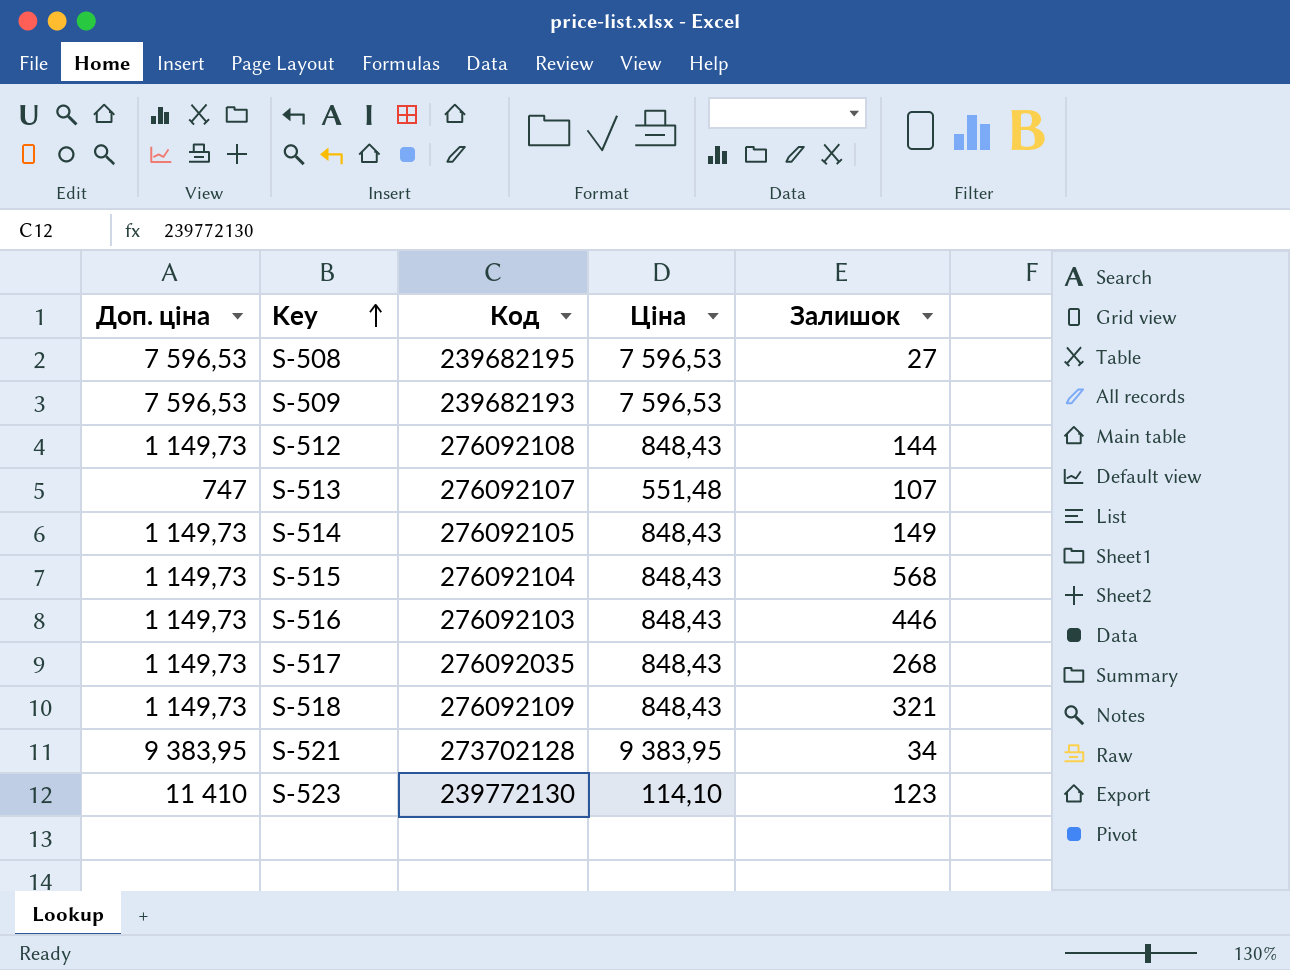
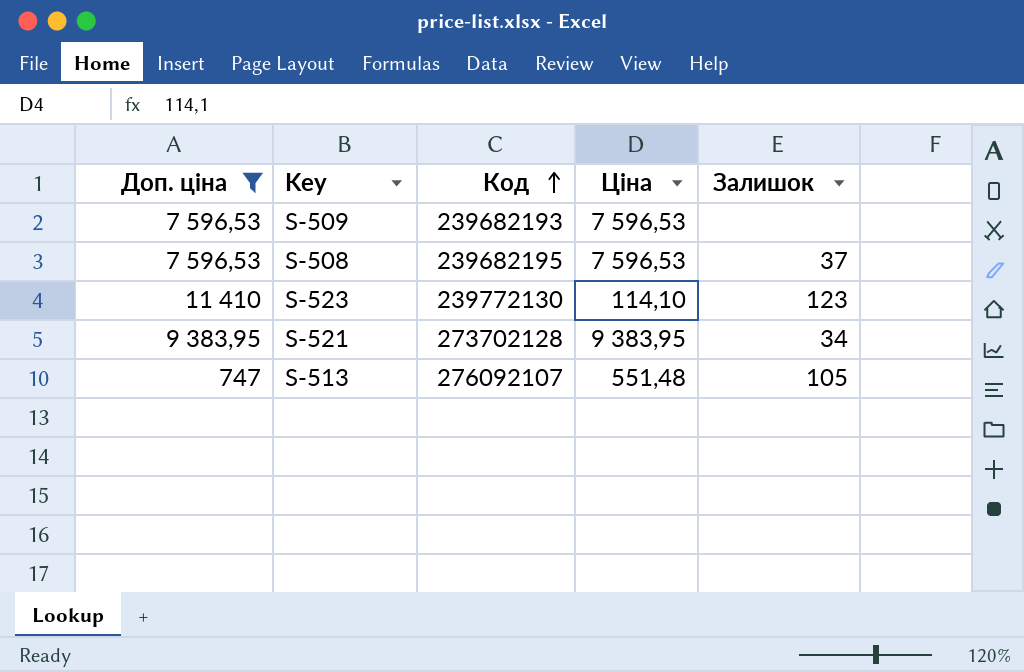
filter: none -> Доп. ціна != 1 149,73
row order: Key ascending -> Код ascending
S-508 | Залишок: 27 -> 37
S-513 | Залишок: 107 -> 105

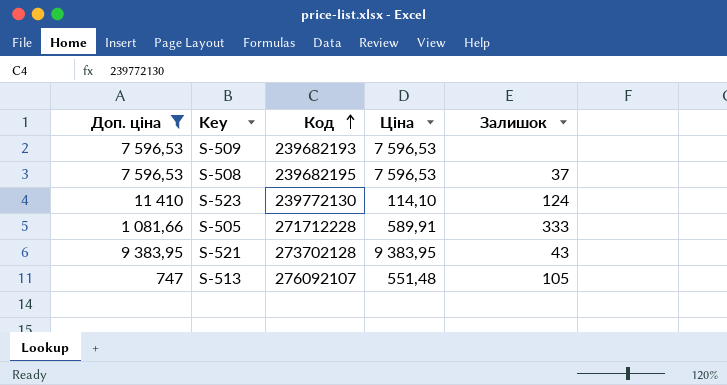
S-523 | Залишок: 123 -> 124
row S-505: none -> 1 081,66 | 271712228 | 589,91 | 333
S-521 | Залишок: 34 -> 43

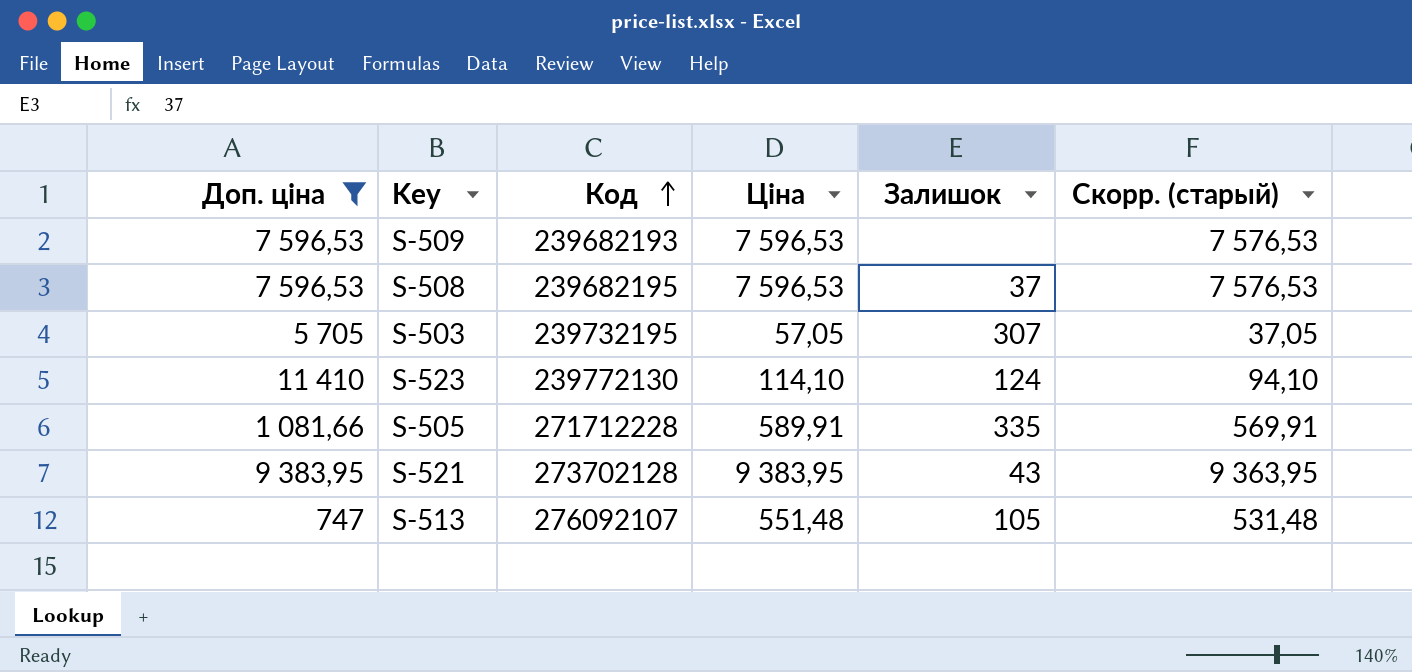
column Скорр. (старый) | formula: none -> [Ціна] - 20
row S-503: none -> 5 705 | 239732195 | 57,05 | 307 | 37,05
S-505 | Залишок: 333 -> 335

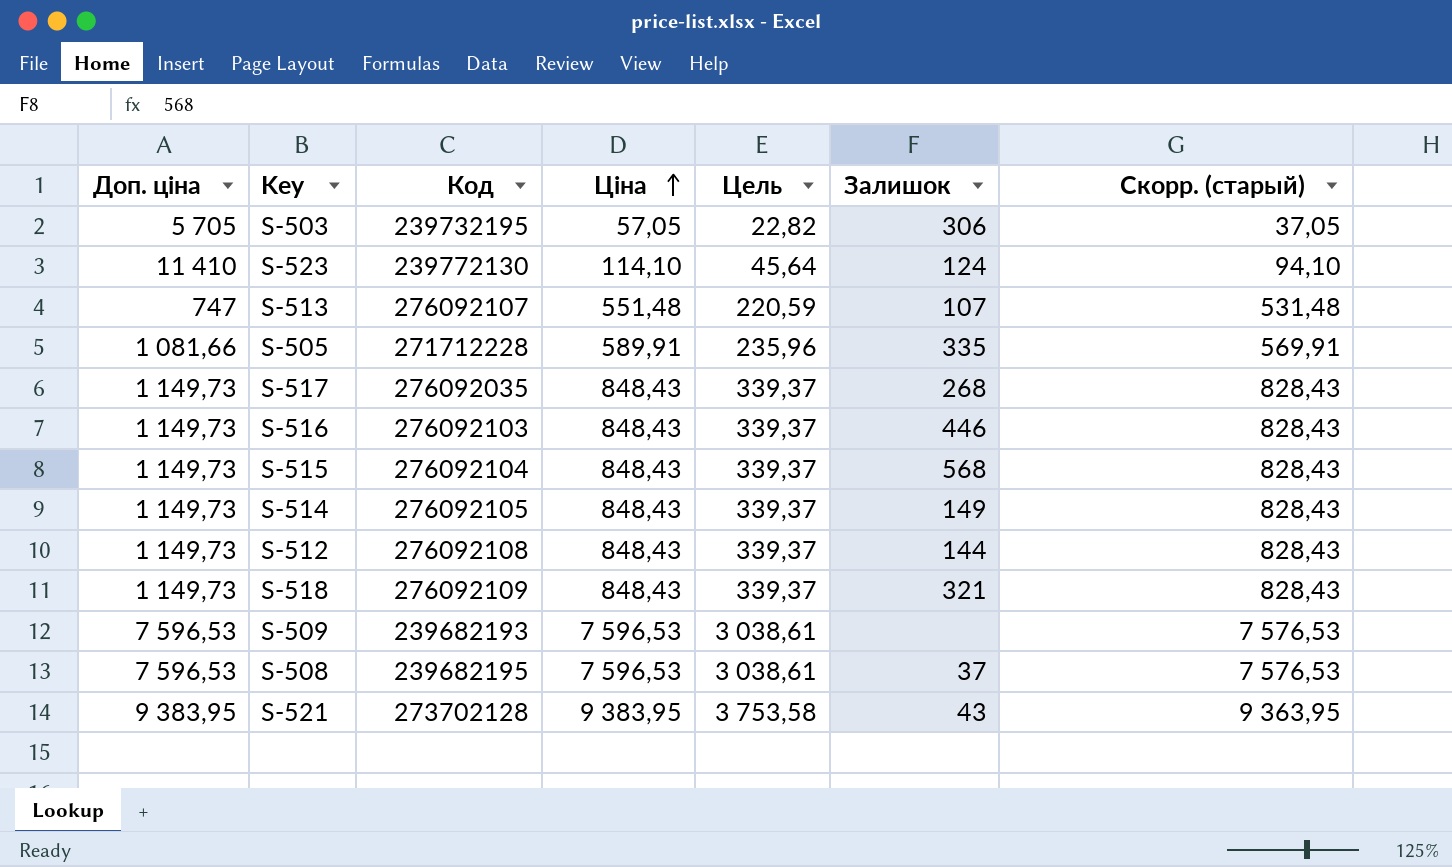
filter: Доп. ціна != 1 149,73 -> none
row order: Код ascending -> Ціна ascending
column Цель | formula: none -> [Ціна] * 0,4
S-503 | Залишок: 307 -> 306
S-513 | Залишок: 105 -> 107

